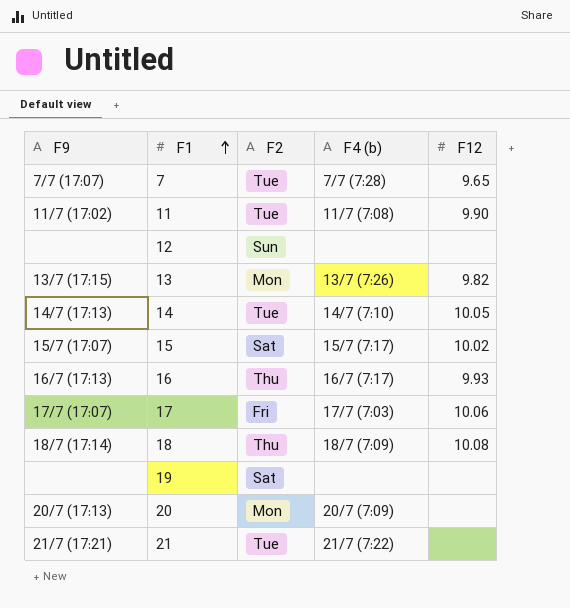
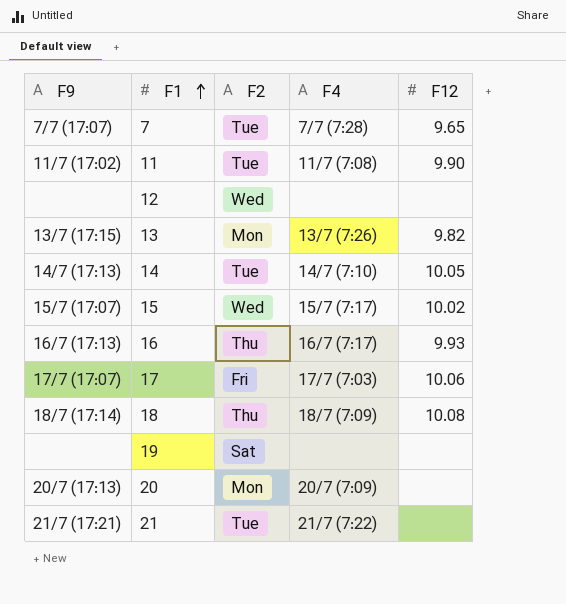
column name: F4 (b) -> F4
12 | F2: Sun -> Wed
15 | F2: Sat -> Wed

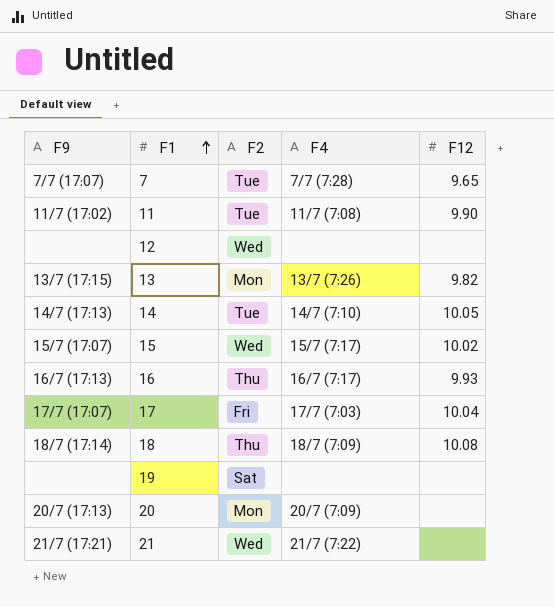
17 | F12: 10.06 -> 10.04
21 | F2: Tue -> Wed

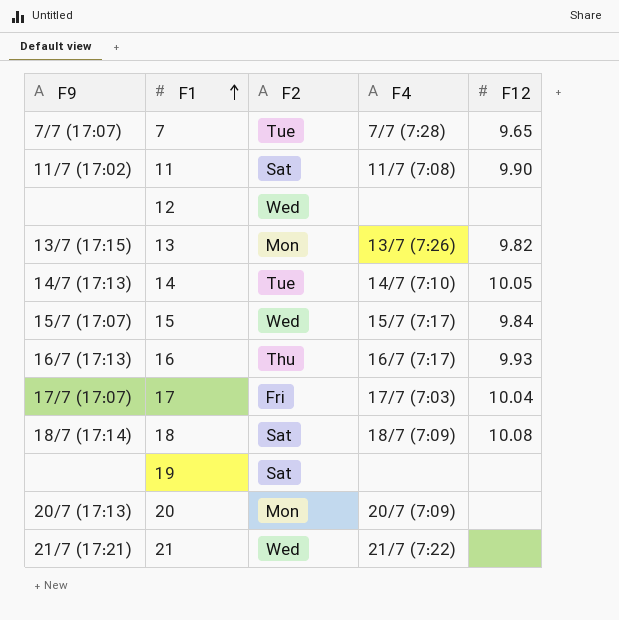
11 | F2: Tue -> Sat
15 | F12: 10.02 -> 9.84
18 | F2: Thu -> Sat

